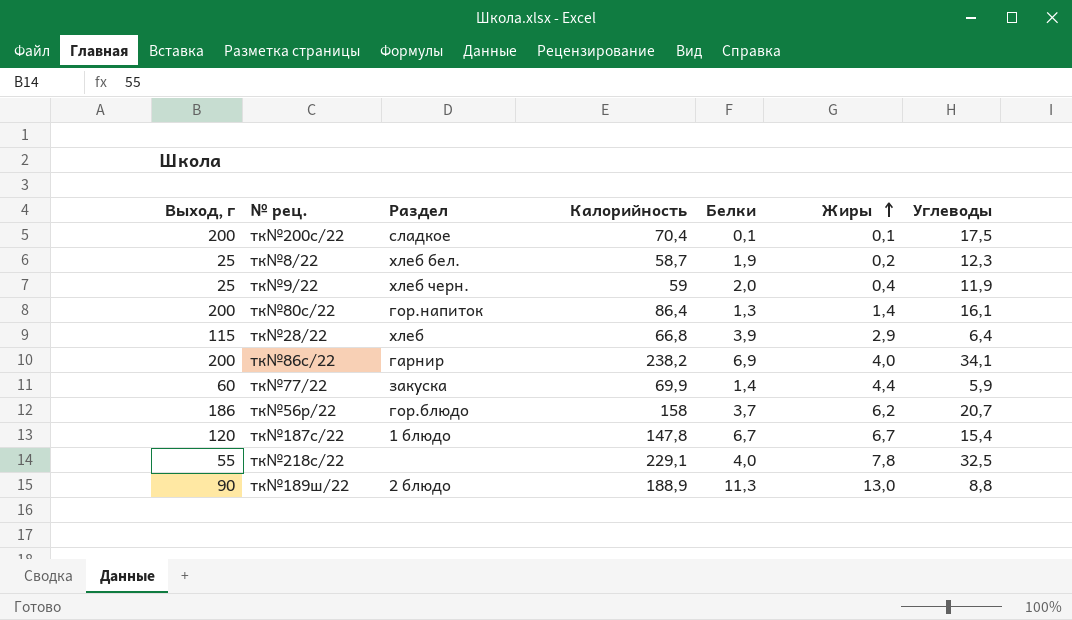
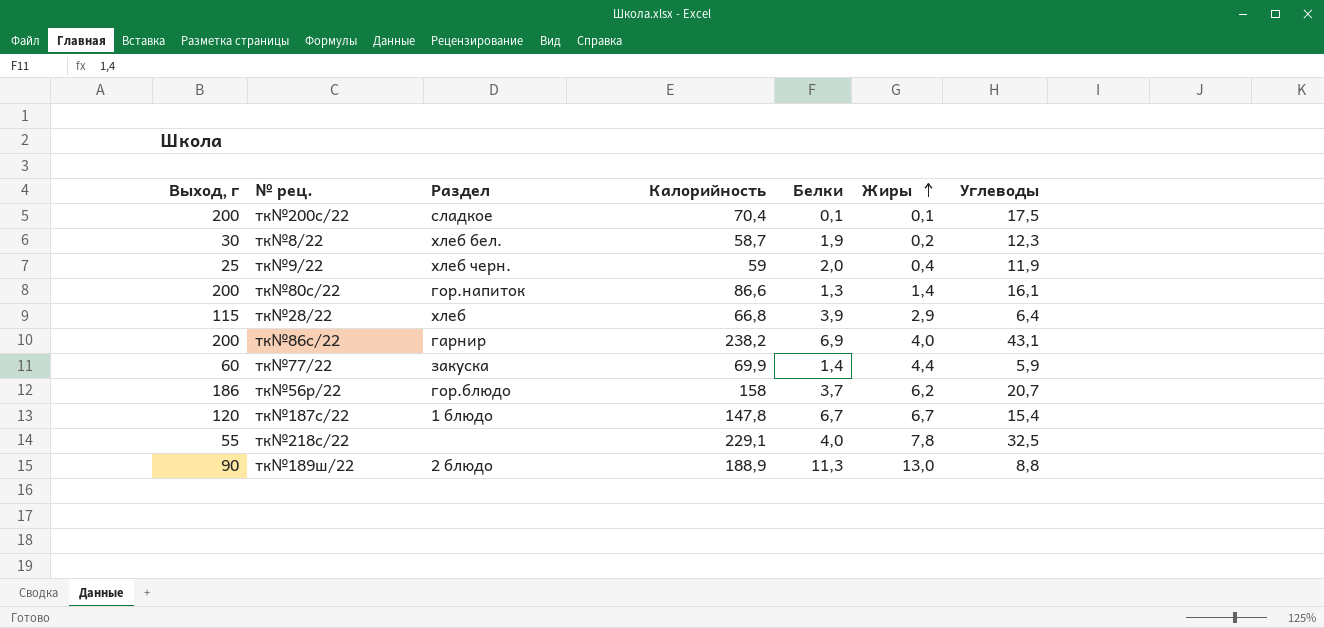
тк№8/22 | Выход, г: 25 -> 30
тк№80с/22 | Калорийность: 86,4 -> 86,6
тк№86с/22 | Углеводы: 34,1 -> 43,1

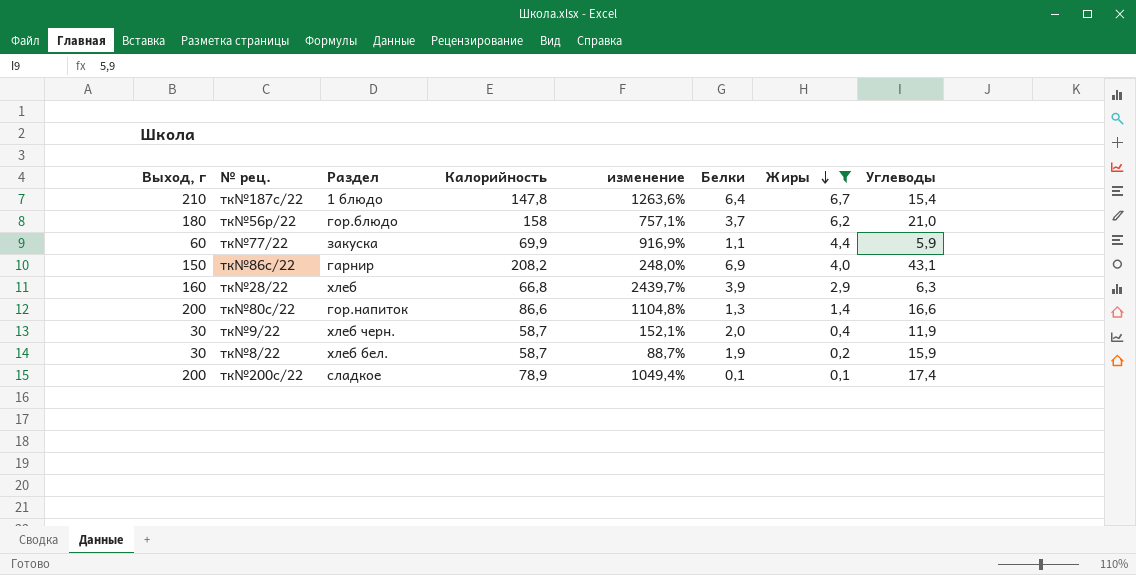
filter: none -> Жиры <= 6,7
row order: Жиры ascending -> Жиры descending
column изменение | formula: none -> ([Выход, г] - [Углеводы]) / [Углеводы]
тк№187с/22 | Выход, г: 120 -> 210
тк№187с/22 | Белки: 6,7 -> 6,4
тк№56р/22 | Выход, г: 186 -> 180
тк№56р/22 | Углеводы: 20,7 -> 21,0
тк№77/22 | Белки: 1,4 -> 1,1
тк№86с/22 | Выход, г: 200 -> 150
тк№86с/22 | Калорийность: 238,2 -> 208,2
тк№28/22 | Выход, г: 115 -> 160
тк№28/22 | Углеводы: 6,4 -> 6,3
тк№80с/22 | Углеводы: 16,1 -> 16,6
тк№9/22 | Выход, г: 25 -> 30
тк№9/22 | Калорийность: 59 -> 58,7
тк№8/22 | Углеводы: 12,3 -> 15,9
тк№200с/22 | Калорийность: 70,4 -> 78,9
тк№200с/22 | Углеводы: 17,5 -> 17,4

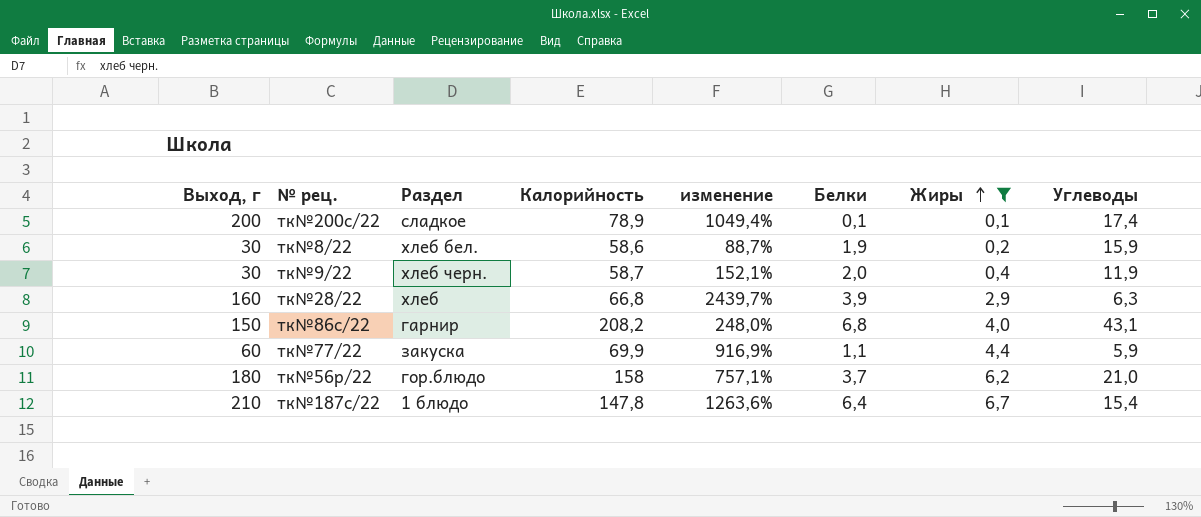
row order: Жиры descending -> Жиры ascending
row тк№80с/22: 200 | гор.напиток | 86,6 | 1104,8% | 1,3 | 1,4 | 16,6 -> none
тк№8/22 | Калорийность: 58,7 -> 58,6
тк№86с/22 | Белки: 6,9 -> 6,8

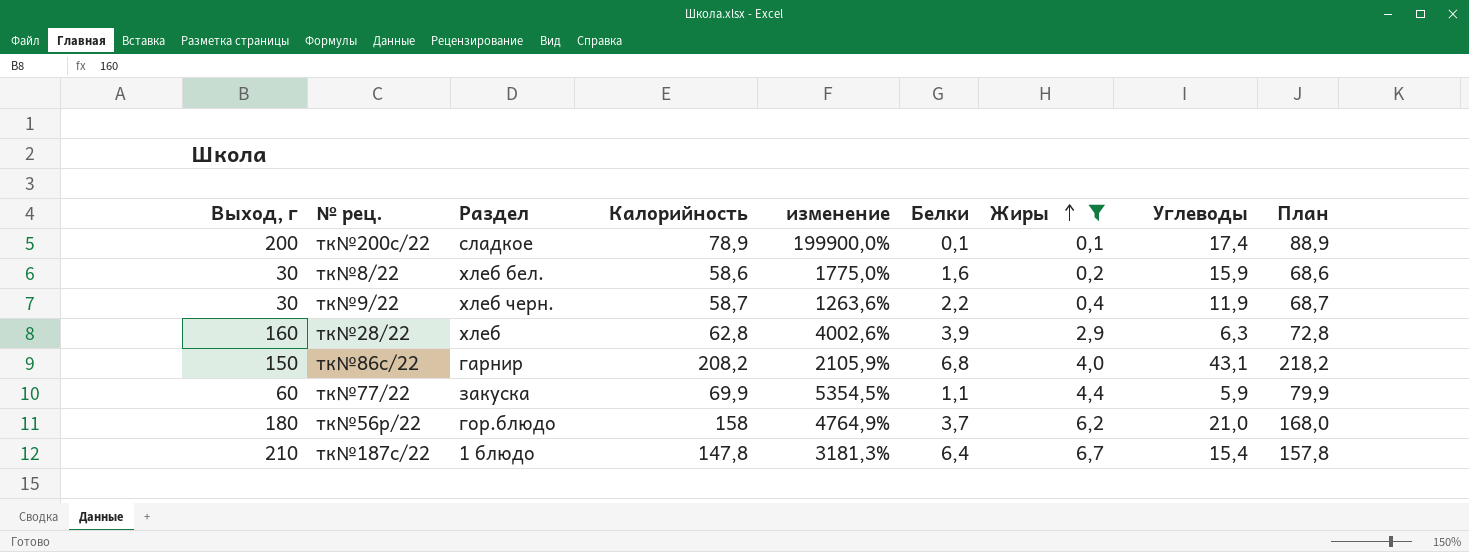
column изменение | formula: ([Выход, г] - [Углеводы]) / [Углеводы] -> ([Выход, г] - [Белки]) / [Белки]
column План | formula: none -> [Калорийность] + 10
тк№8/22 | Белки: 1,9 -> 1,6
тк№9/22 | Белки: 2,0 -> 2,2
тк№28/22 | Калорийность: 66,8 -> 62,8

